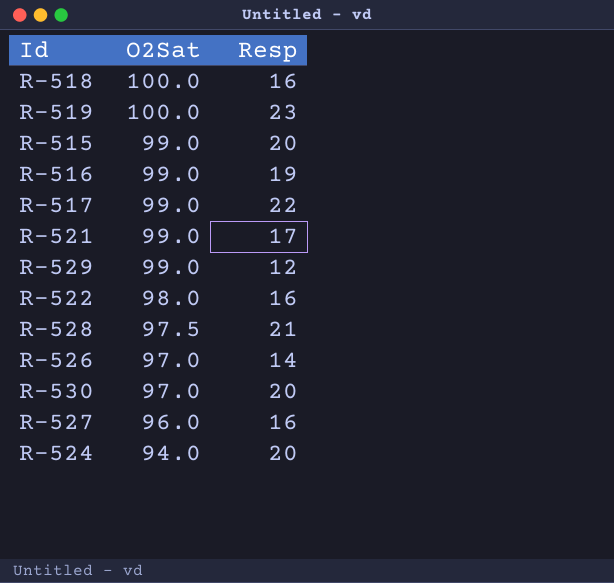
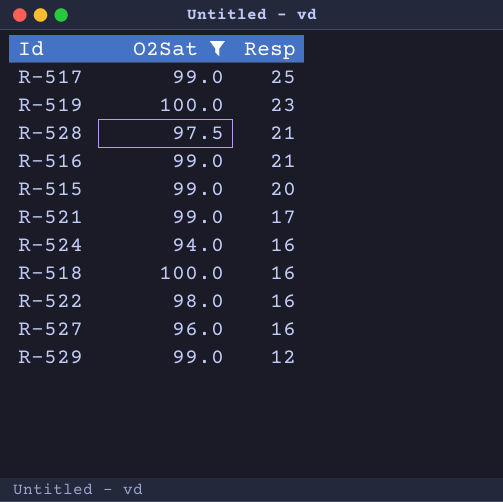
filter: none -> O2Sat != 97.0
row order: O2Sat descending -> Resp descending
R-517 | Resp: 22 -> 25
R-516 | Resp: 19 -> 21
R-524 | Resp: 20 -> 16

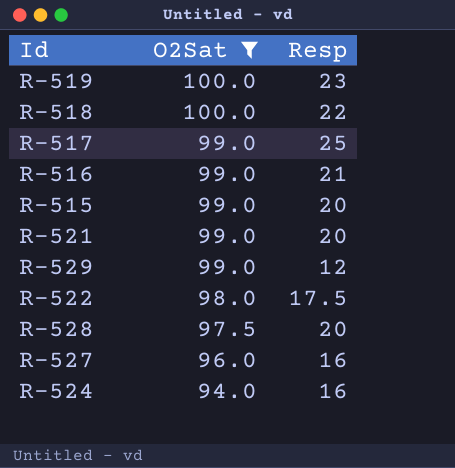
row order: Resp descending -> O2Sat descending
R-518 | Resp: 16 -> 22
R-521 | Resp: 17 -> 20
R-522 | Resp: 16 -> 17.5
R-528 | Resp: 21 -> 20

